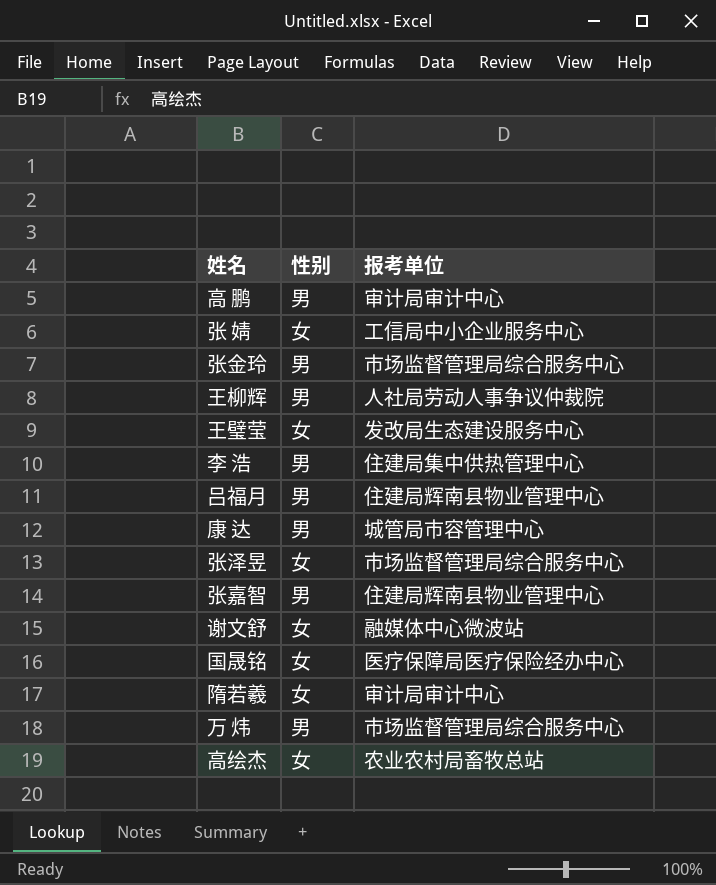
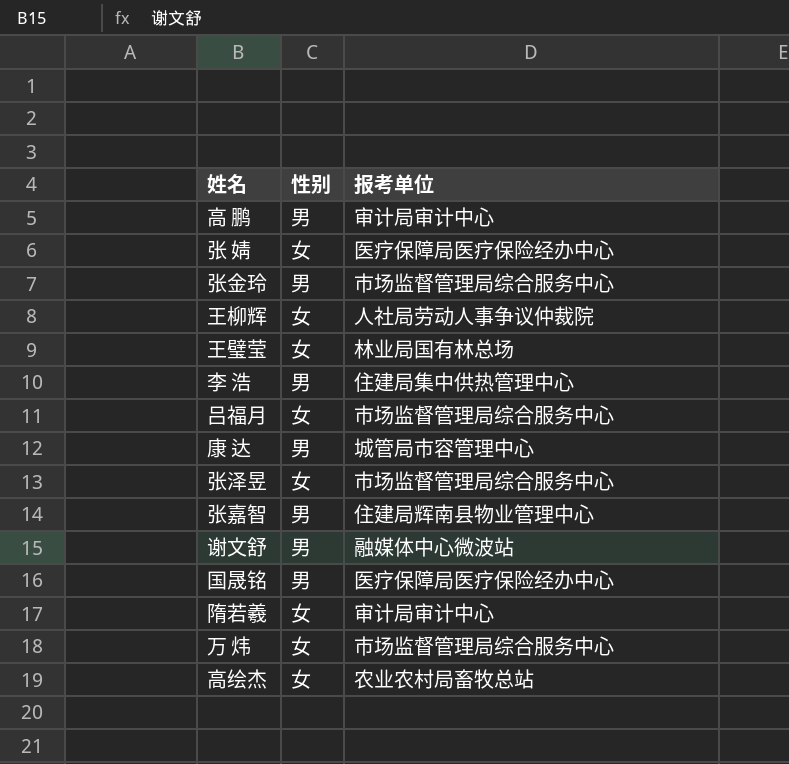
张 婧 | 报考单位: 工信局中小企业服务中心 -> 医疗保障局医疗保险经办中心
王柳辉 | 性别: 男 -> 女
王璧莹 | 报考单位: 发改局生态建设服务中心 -> 林业局国有林总场
吕福月 | 性别: 男 -> 女
吕福月 | 报考单位: 住建局辉南县物业管理中心 -> 市场监督管理局综合服务中心
谢文舒 | 性别: 女 -> 男
国晟铭 | 性别: 女 -> 男
万 炜 | 性别: 男 -> 女

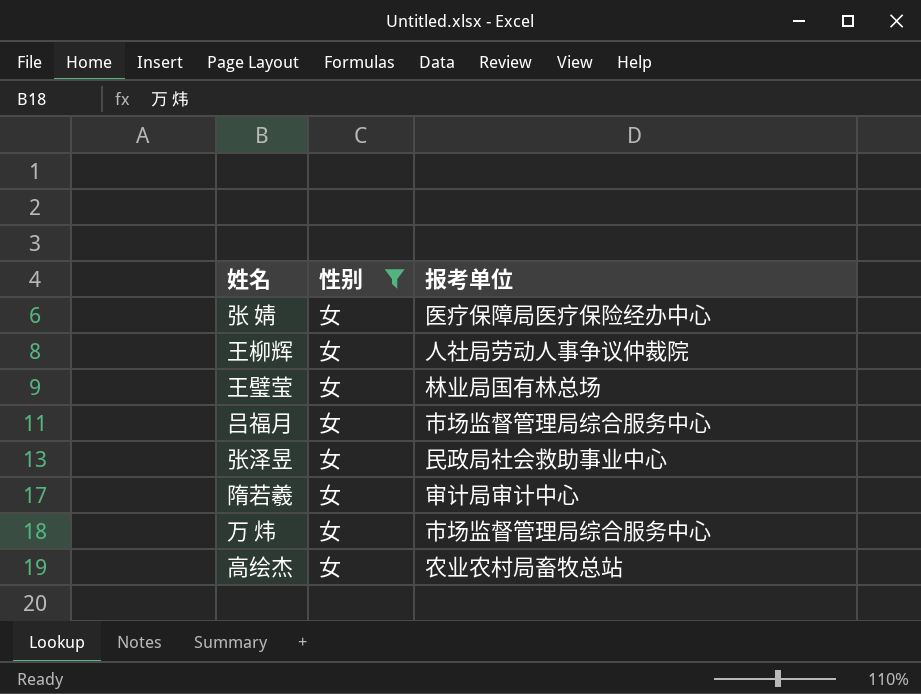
filter: none -> 性别 = 女
张泽昱 | 报考单位: 市场监督管理局综合服务中心 -> 民政局社会救助事业中心

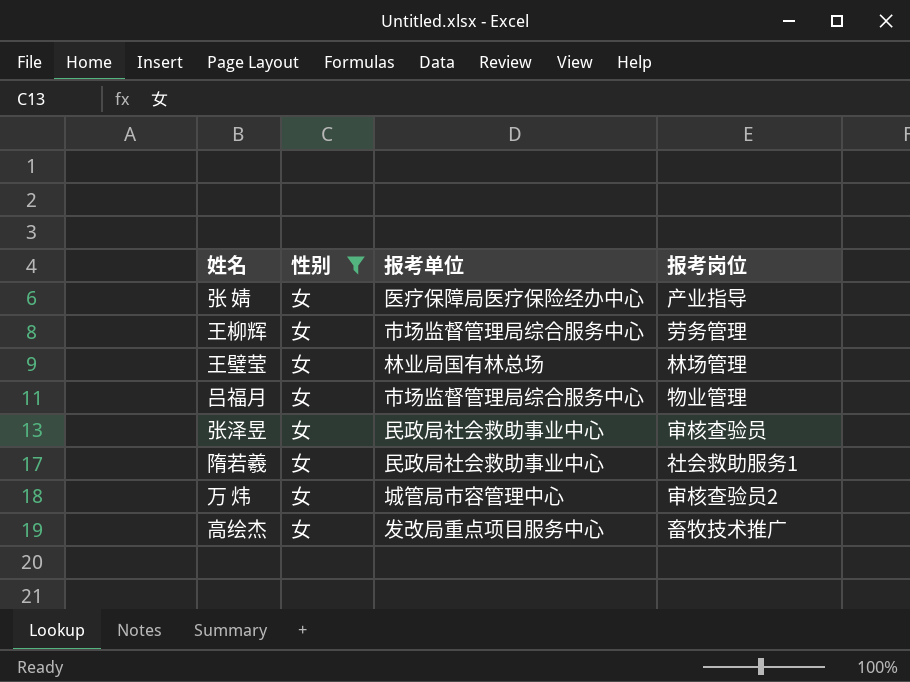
column 报考岗位 | position: none -> 4
王柳辉 | 报考单位: 人社局劳动人事争议仲裁院 -> 市场监督管理局综合服务中心
隋若羲 | 报考单位: 审计局审计中心 -> 民政局社会救助事业中心
万 炜 | 报考单位: 市场监督管理局综合服务中心 -> 城管局市容管理中心
高绘杰 | 报考单位: 农业农村局畜牧总站 -> 发改局重点项目服务中心

